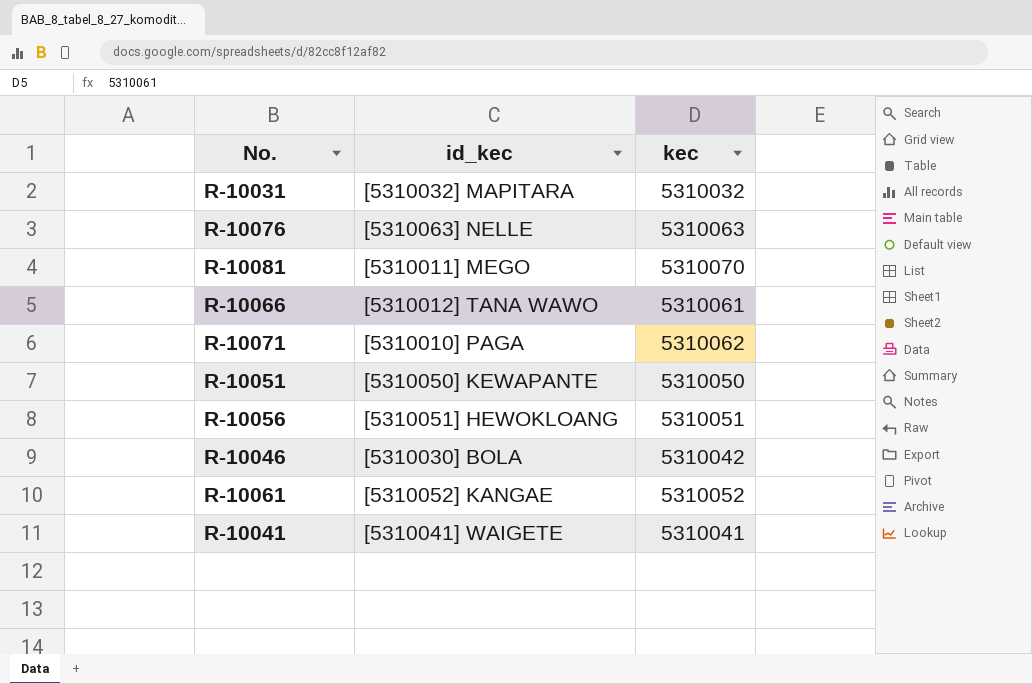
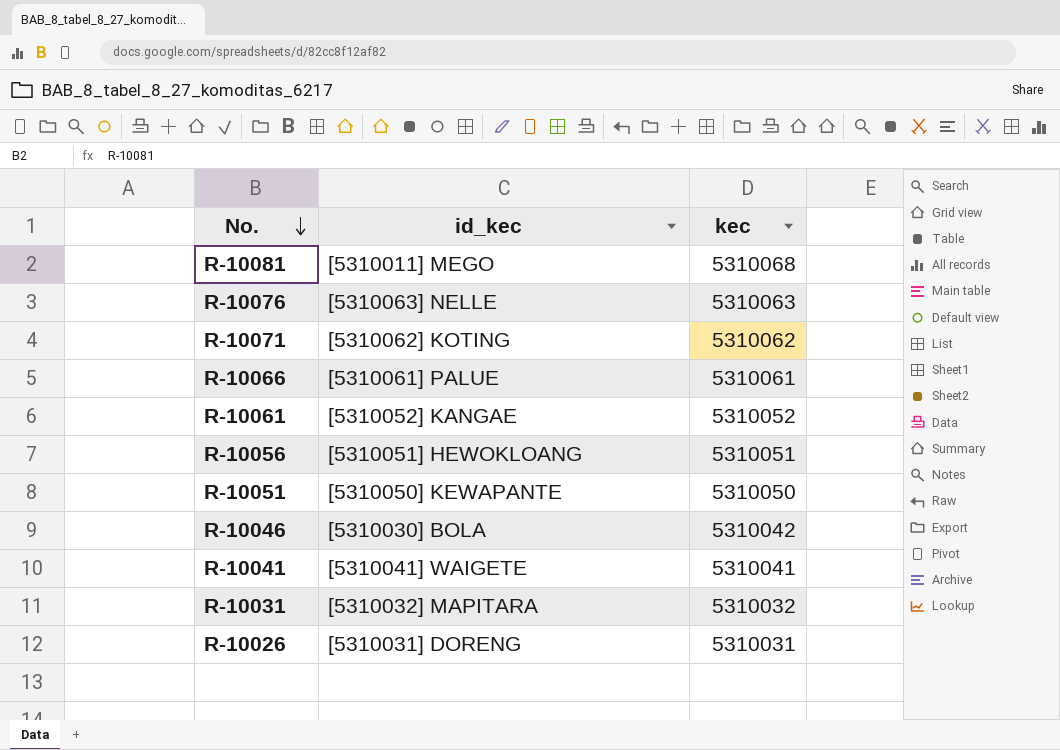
row order: none -> No. descending
R-10081 | kec: 5310070 -> 5310068
R-10071 | id_kec: [5310010] PAGA -> [5310062] KOTING
R-10066 | id_kec: [5310012] TANA WAWO -> [5310061] PALUE
row R-10026: none -> [5310031] DORENG | 5310031

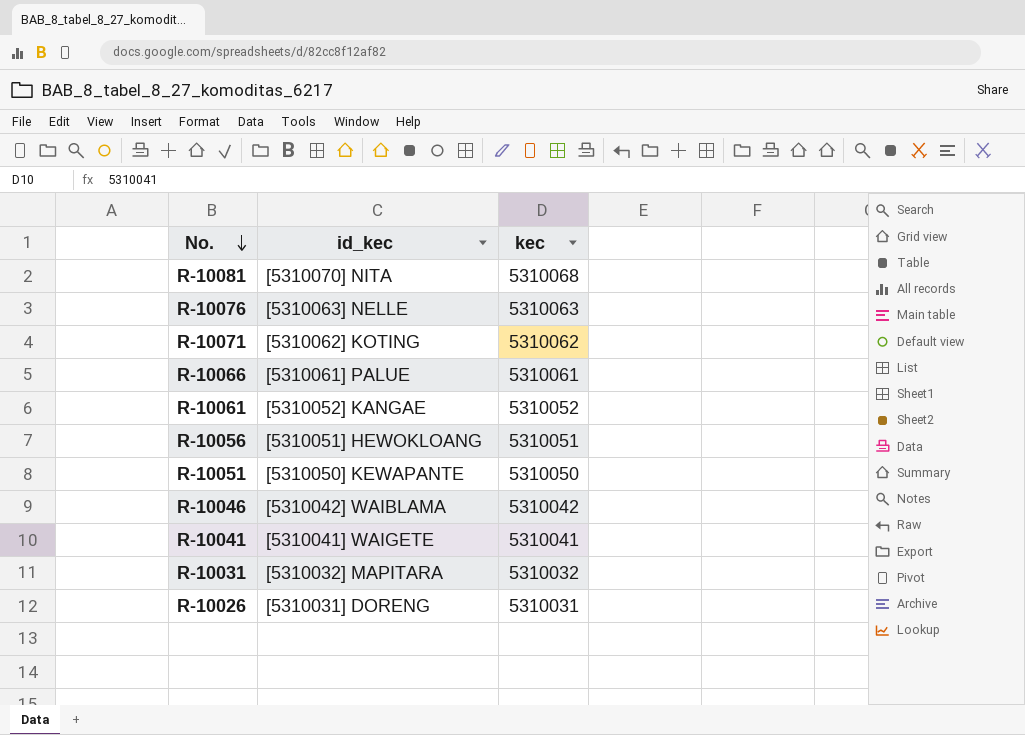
R-10081 | id_kec: [5310011] MEGO -> [5310070] NITA
R-10046 | id_kec: [5310030] BOLA -> [5310042] WAIBLAMA

